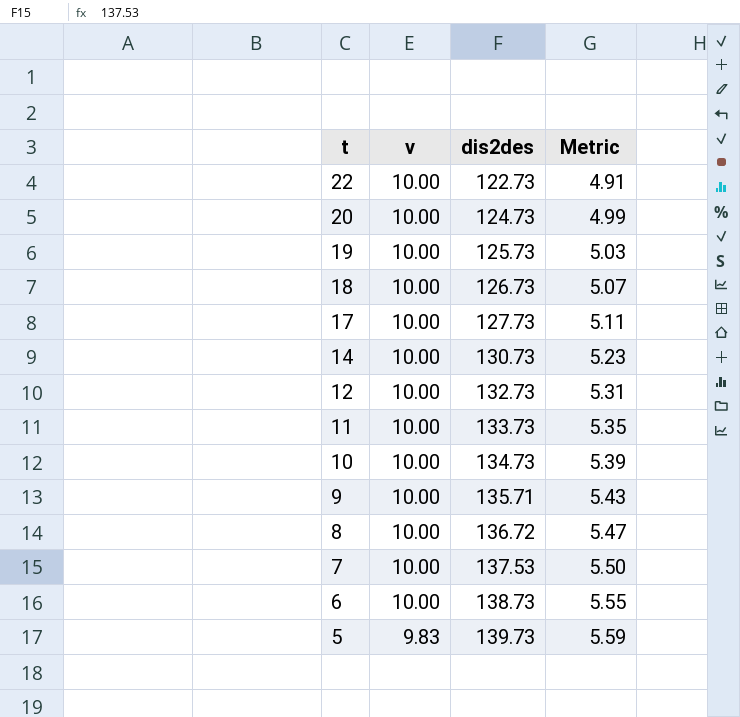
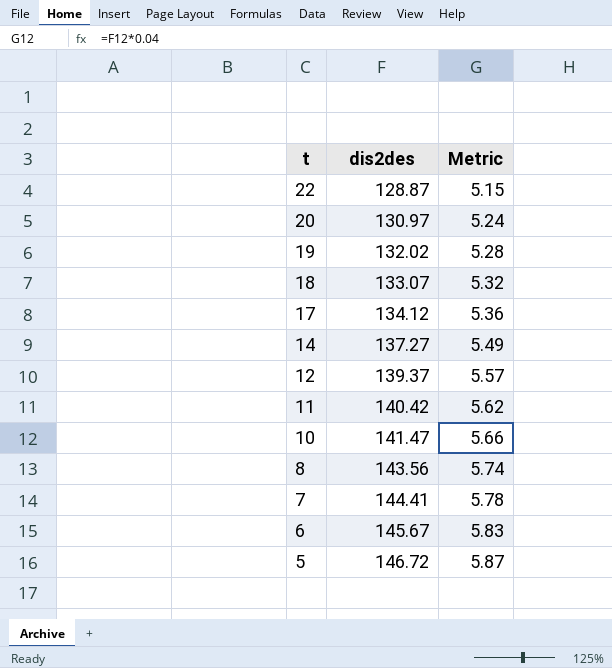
column v | position: 2 -> none
row 9: 10.00 | 135.71 | 5.43 -> none
22 | dis2des: 122.73 -> 128.87
22 | Metric: 4.91 -> 5.15
20 | dis2des: 124.73 -> 130.97
20 | Metric: 4.99 -> 5.24
19 | dis2des: 125.73 -> 132.02
19 | Metric: 5.03 -> 5.28
18 | dis2des: 126.73 -> 133.07
18 | Metric: 5.07 -> 5.32
17 | dis2des: 127.73 -> 134.12
17 | Metric: 5.11 -> 5.36
14 | dis2des: 130.73 -> 137.27
14 | Metric: 5.23 -> 5.49
12 | dis2des: 132.73 -> 139.37
12 | Metric: 5.31 -> 5.57
11 | dis2des: 133.73 -> 140.42
11 | Metric: 5.35 -> 5.62
10 | dis2des: 134.73 -> 141.47
10 | Metric: 5.39 -> 5.66
8 | dis2des: 136.72 -> 143.56
8 | Metric: 5.47 -> 5.74
7 | dis2des: 137.53 -> 144.41
7 | Metric: 5.50 -> 5.78
6 | dis2des: 138.73 -> 145.67
6 | Metric: 5.55 -> 5.83
5 | dis2des: 139.73 -> 146.72
5 | Metric: 5.59 -> 5.87

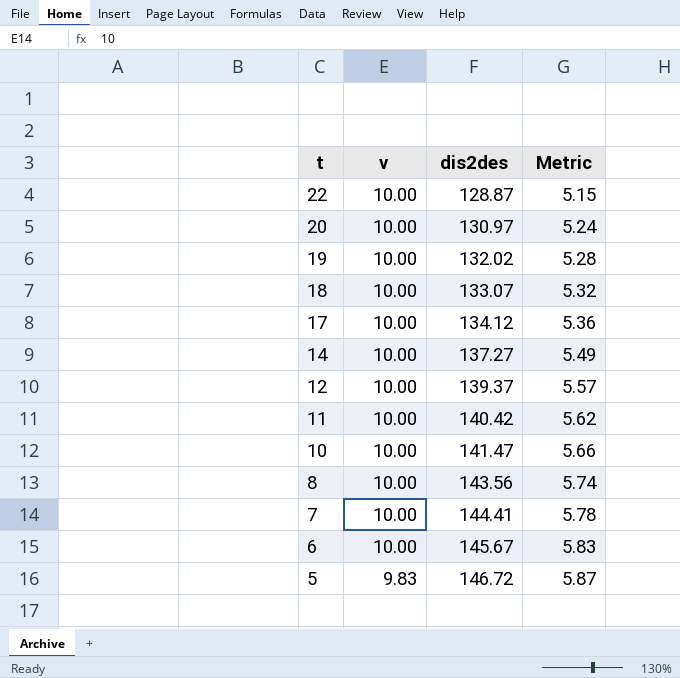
column v | position: none -> 2

